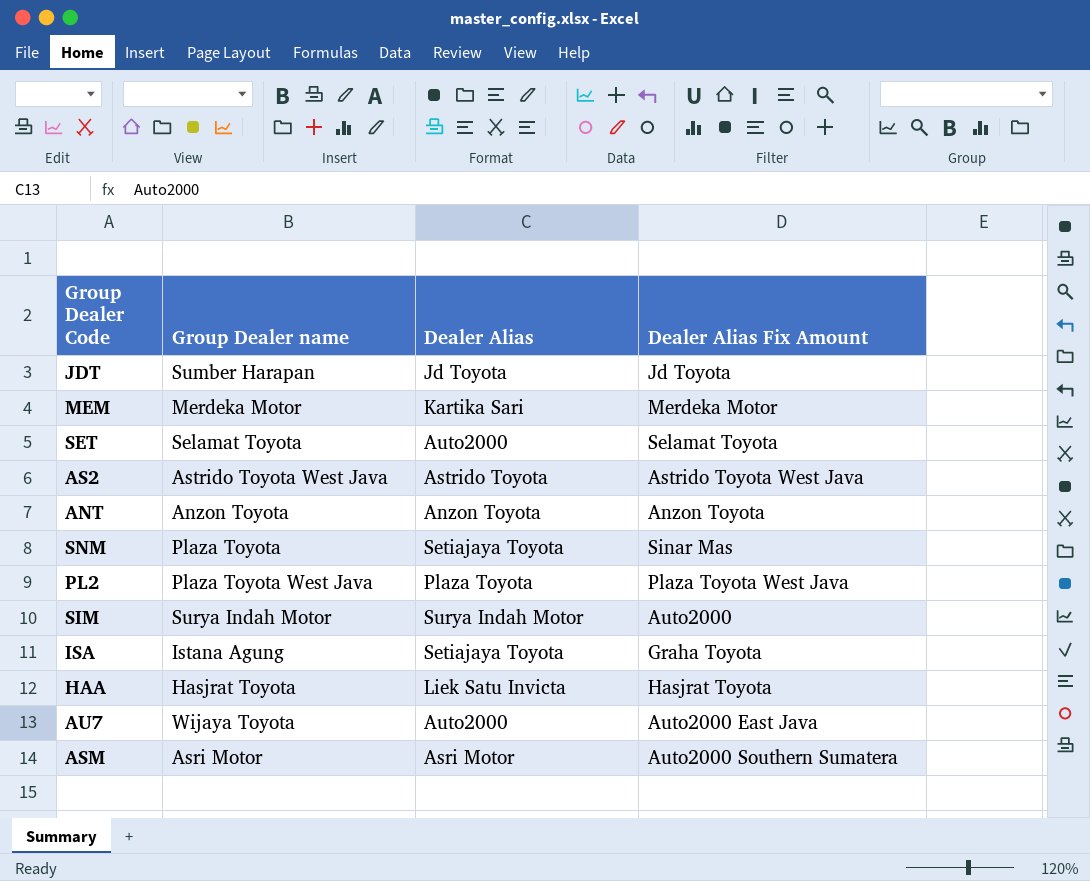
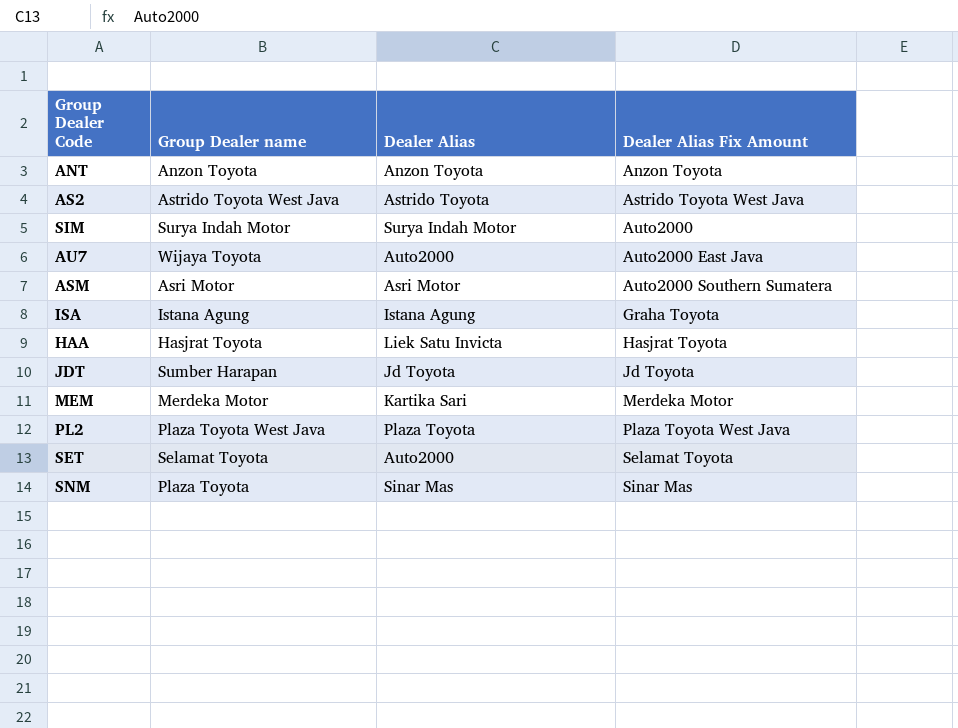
row order: none -> Dealer Alias Fix Amount ascending
ISA | Dealer Alias: Setiajaya Toyota -> Istana Agung
SNM | Dealer Alias: Setiajaya Toyota -> Sinar Mas

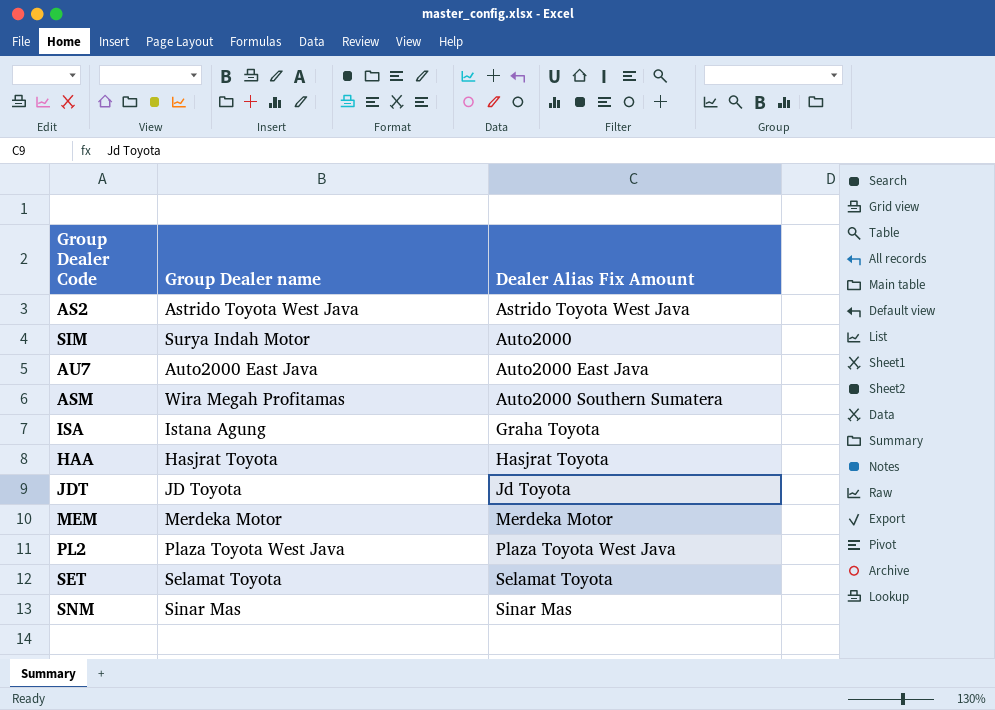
column Dealer Alias | position: 3 -> none
row ANT: Anzon Toyota | Anzon Toyota | Anzon Toyota -> none
AU7 | Group Dealer name: Wijaya Toyota -> Auto2000 East Java
ASM | Group Dealer name: Asri Motor -> Wira Megah Profitamas
JDT | Group Dealer name: Sumber Harapan -> JD Toyota
SNM | Group Dealer name: Plaza Toyota -> Sinar Mas

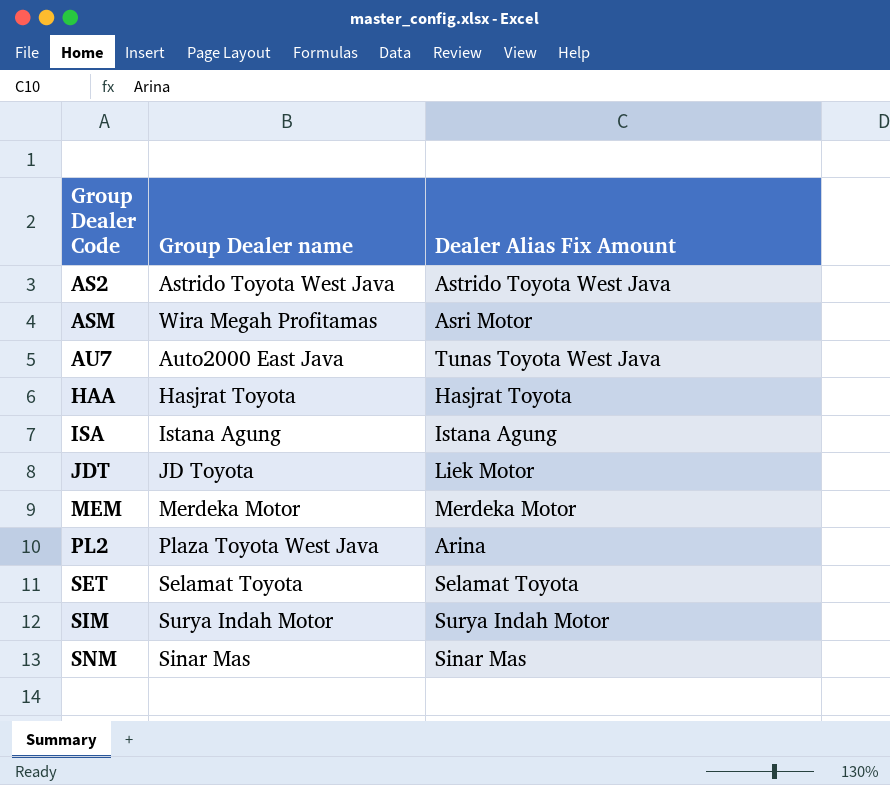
row order: Dealer Alias Fix Amount ascending -> Group Dealer Code ascending
ASM | Dealer Alias Fix Amount: Auto2000 Southern Sumatera -> Asri Motor
AU7 | Dealer Alias Fix Amount: Auto2000 East Java -> Tunas Toyota West Java
ISA | Dealer Alias Fix Amount: Graha Toyota -> Istana Agung
JDT | Dealer Alias Fix Amount: Jd Toyota -> Liek Motor
PL2 | Dealer Alias Fix Amount: Plaza Toyota West Java -> Arina
SIM | Dealer Alias Fix Amount: Auto2000 -> Surya Indah Motor

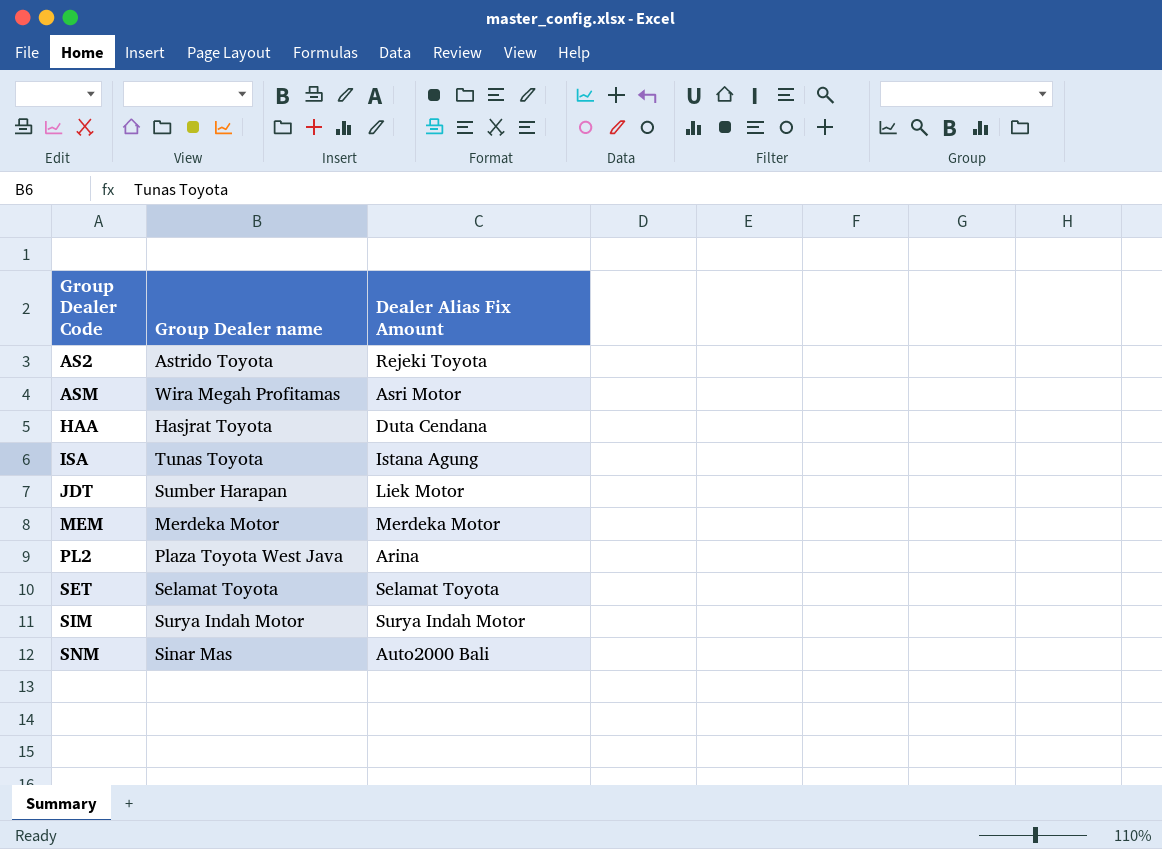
row AU7: Auto2000 East Java | Tunas Toyota West Java -> none
AS2 | Group Dealer name: Astrido Toyota West Java -> Astrido Toyota
AS2 | Dealer Alias Fix Amount: Astrido Toyota West Java -> Rejeki Toyota
HAA | Dealer Alias Fix Amount: Hasjrat Toyota -> Duta Cendana
ISA | Group Dealer name: Istana Agung -> Tunas Toyota
JDT | Group Dealer name: JD Toyota -> Sumber Harapan
SNM | Dealer Alias Fix Amount: Sinar Mas -> Auto2000 Bali

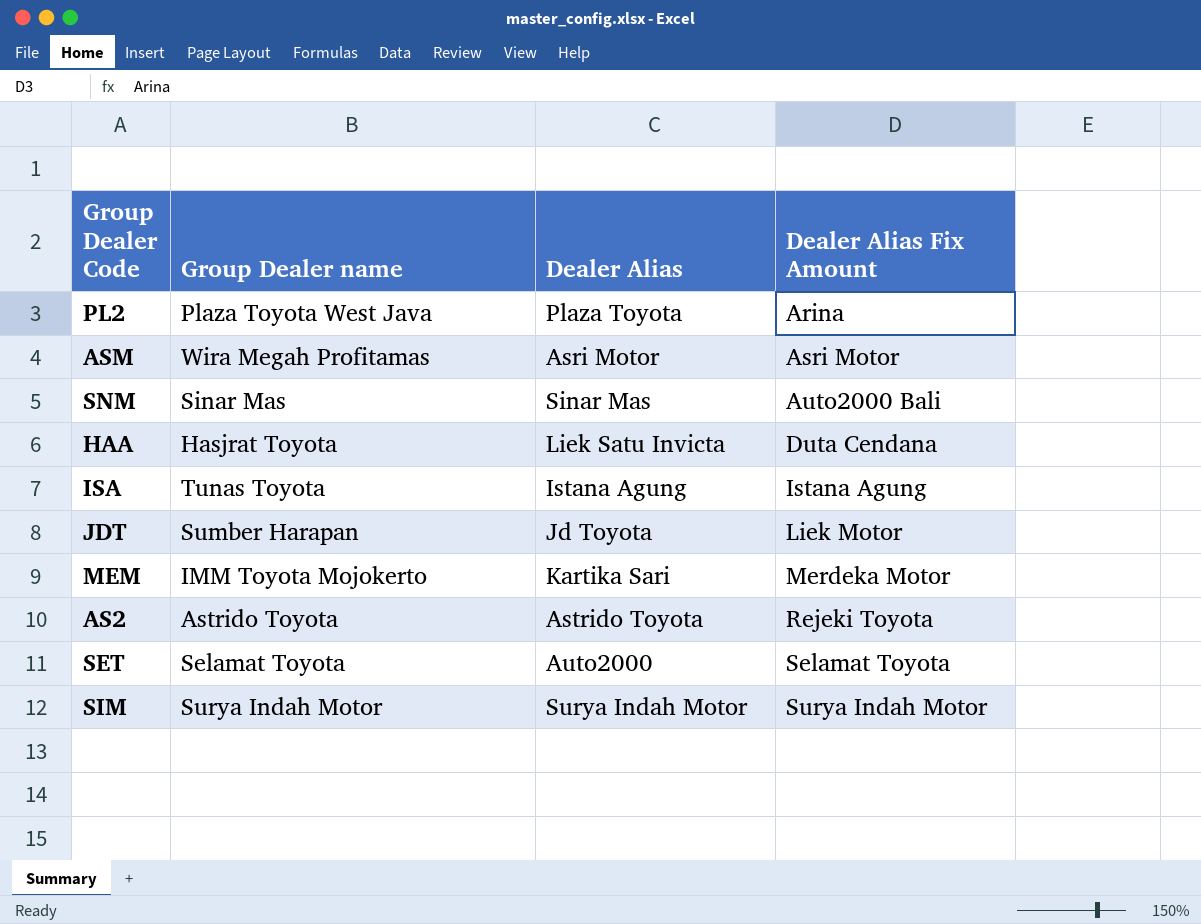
row order: Group Dealer Code ascending -> Dealer Alias Fix Amount ascending
column Dealer Alias | position: none -> 3
MEM | Group Dealer name: Merdeka Motor -> IMM Toyota Mojokerto

